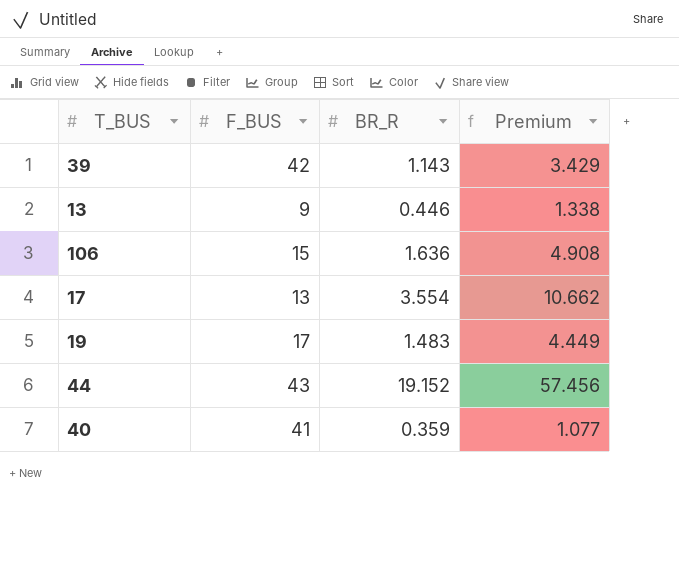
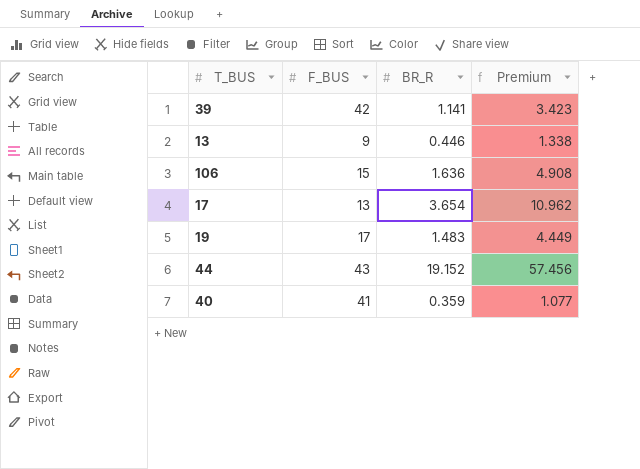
39 | BR_R: 1.143 -> 1.141
39 | Premium: 3.429 -> 3.423
17 | BR_R: 3.554 -> 3.654
17 | Premium: 10.662 -> 10.962

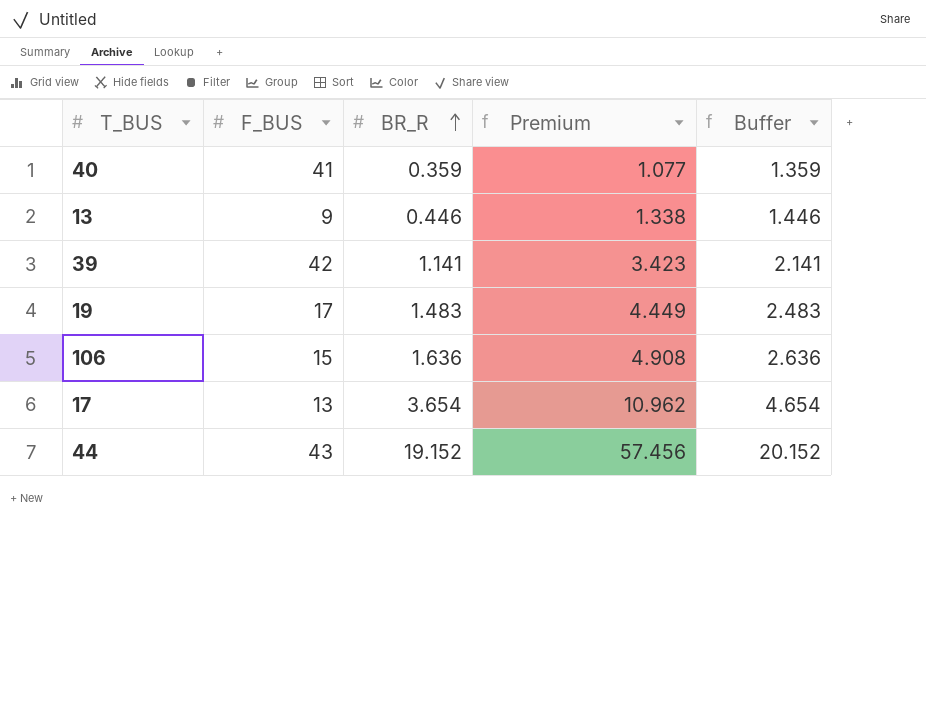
row order: none -> BR_R ascending
column Buffer | formula: none -> [BR_R] + 1

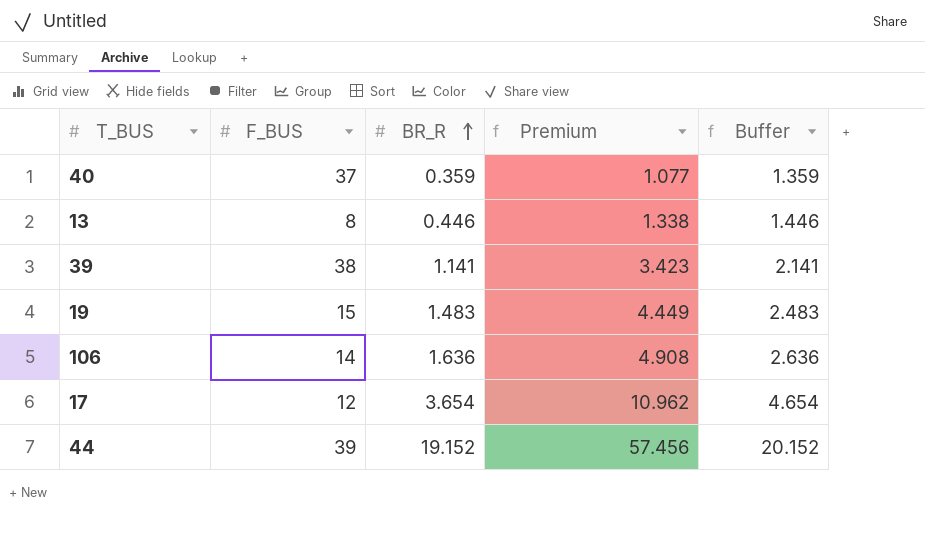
40 | F_BUS: 41 -> 37
13 | F_BUS: 9 -> 8
39 | F_BUS: 42 -> 38
19 | F_BUS: 17 -> 15
106 | F_BUS: 15 -> 14
17 | F_BUS: 13 -> 12
44 | F_BUS: 43 -> 39

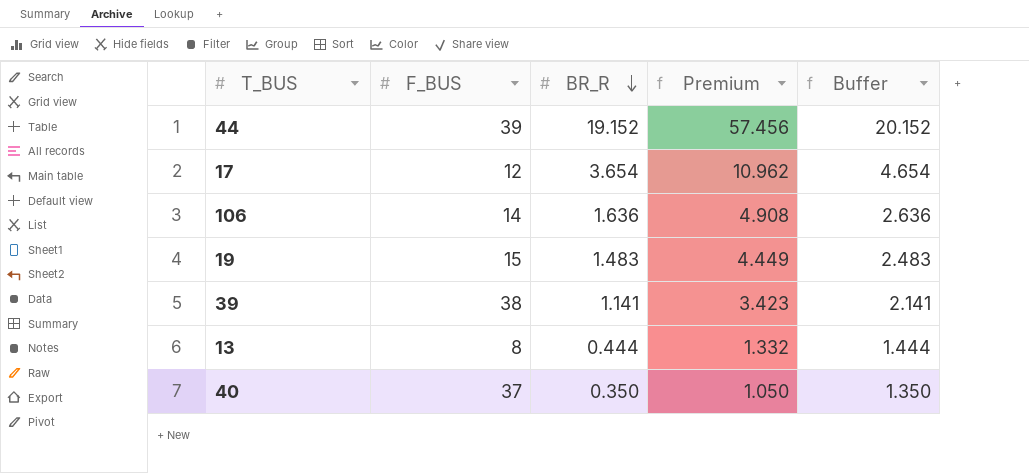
row order: BR_R ascending -> BR_R descending
13 | BR_R: 0.446 -> 0.444
13 | Premium: 1.338 -> 1.332
13 | Buffer: 1.446 -> 1.444
40 | BR_R: 0.359 -> 0.350
40 | Premium: 1.077 -> 1.050
40 | Buffer: 1.359 -> 1.350

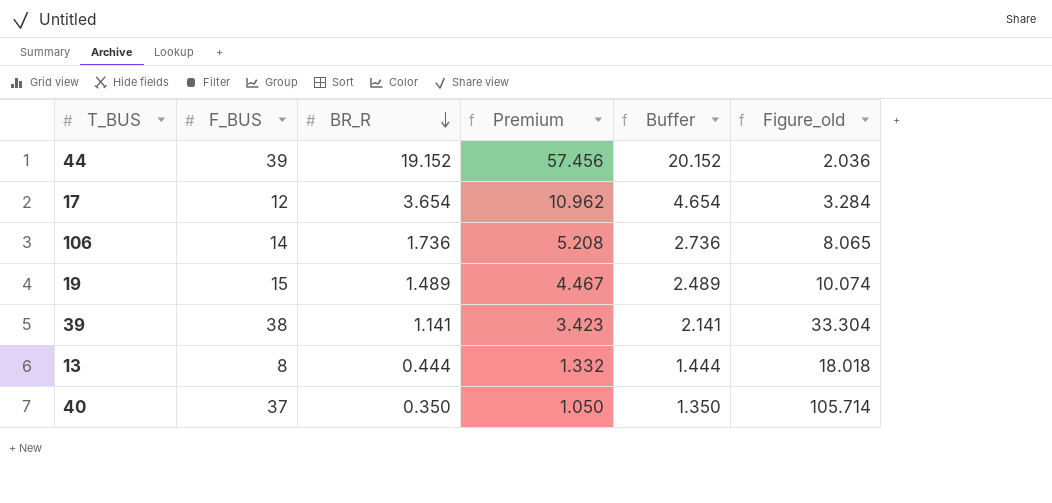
column Figure_old | formula: none -> [F_BUS] / [BR_R]
106 | BR_R: 1.636 -> 1.736
106 | Premium: 4.908 -> 5.208
106 | Buffer: 2.636 -> 2.736
19 | BR_R: 1.483 -> 1.489
19 | Premium: 4.449 -> 4.467
19 | Buffer: 2.483 -> 2.489

